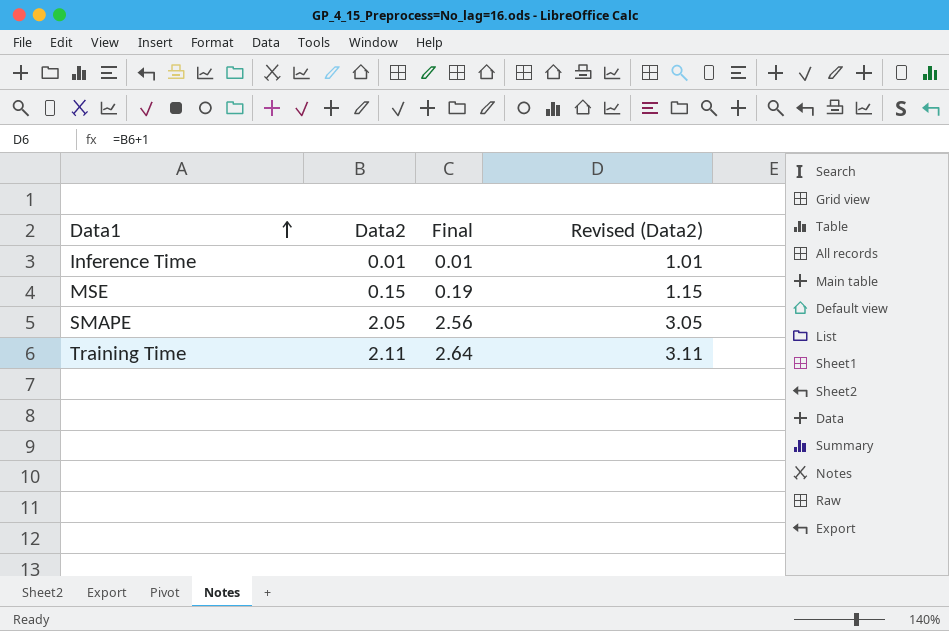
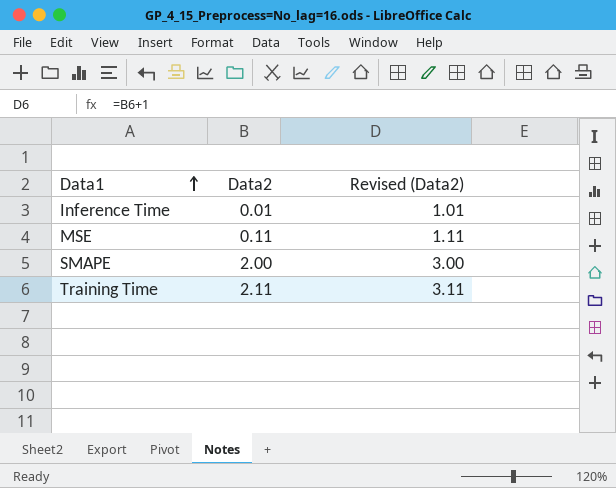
column Final | formula: [Data2] * 1.25 -> none
MSE | Data2: 0.15 -> 0.11
MSE | Revised (Data2): 1.15 -> 1.11
SMAPE | Data2: 2.05 -> 2.00
SMAPE | Revised (Data2): 3.05 -> 3.00

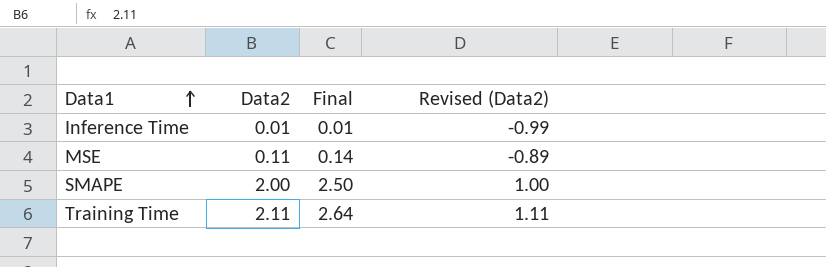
column Final | formula: none -> [Data2] * 1.25
column Revised (Data2) | formula: [Data2] + 1 -> [Data2] - 1

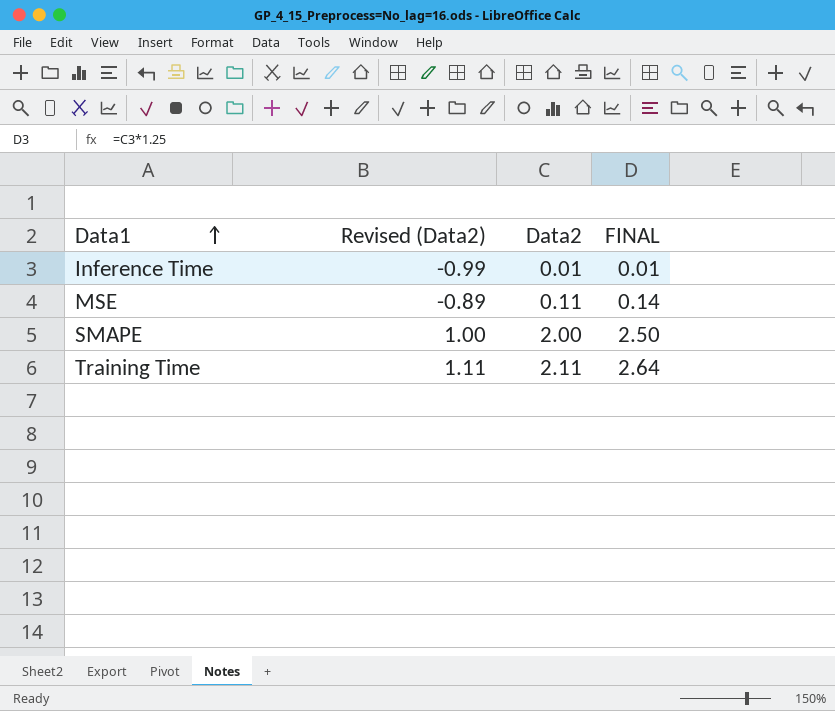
column Revised (Data2) | position: 4 -> 2
column name: Final -> FINAL

